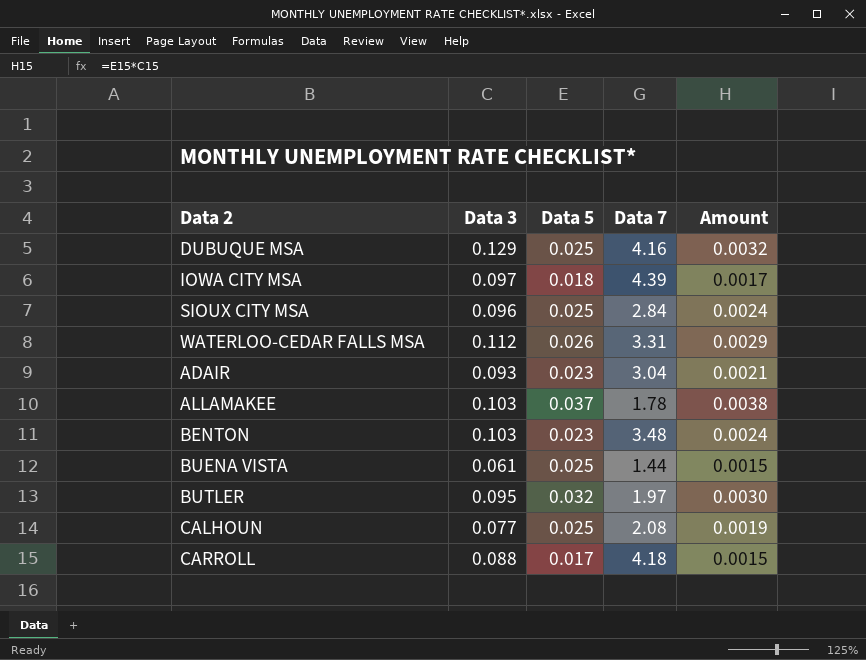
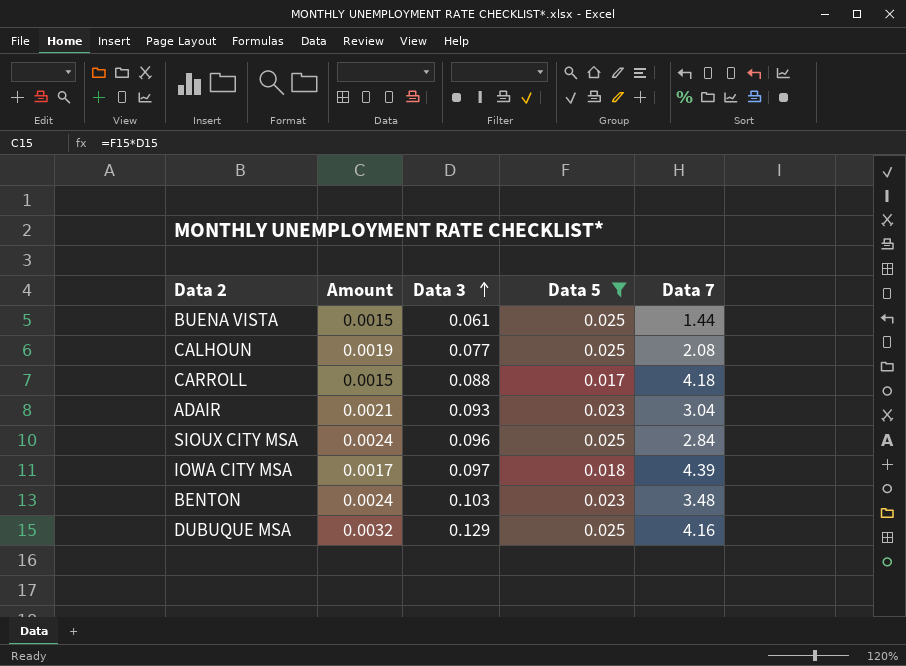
filter: none -> Data 5 <= 0.025
row order: none -> Data 3 ascending
column Amount | position: 5 -> 2

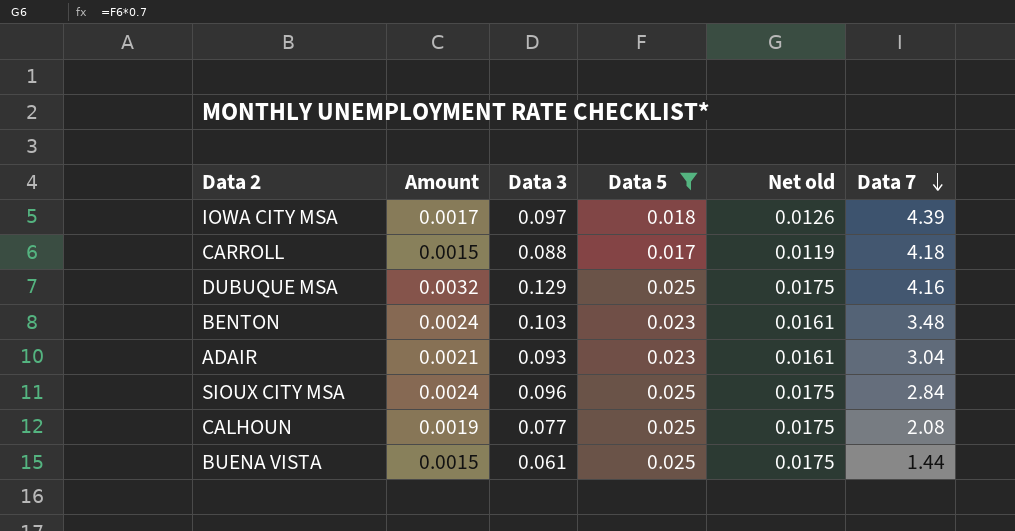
row order: Data 3 ascending -> Data 7 descending
column Net old | formula: none -> [Data 5] * 0.7

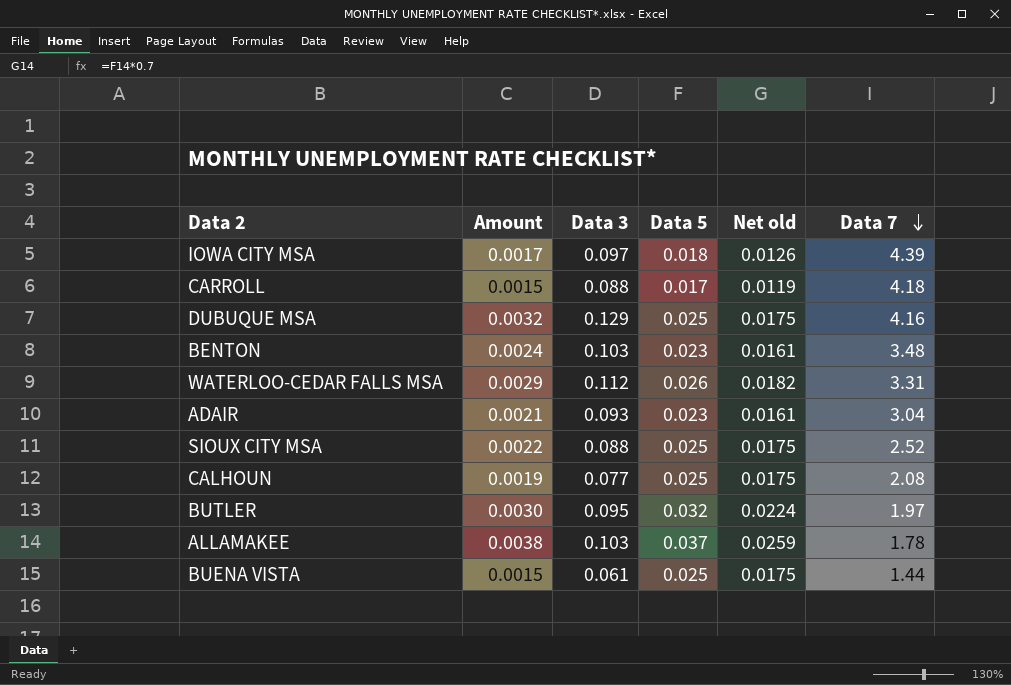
filter: Data 5 <= 0.025 -> none
SIOUX CITY MSA | Amount: 0.0024 -> 0.0022
SIOUX CITY MSA | Data 3: 0.096 -> 0.088
SIOUX CITY MSA | Data 7: 2.84 -> 2.52

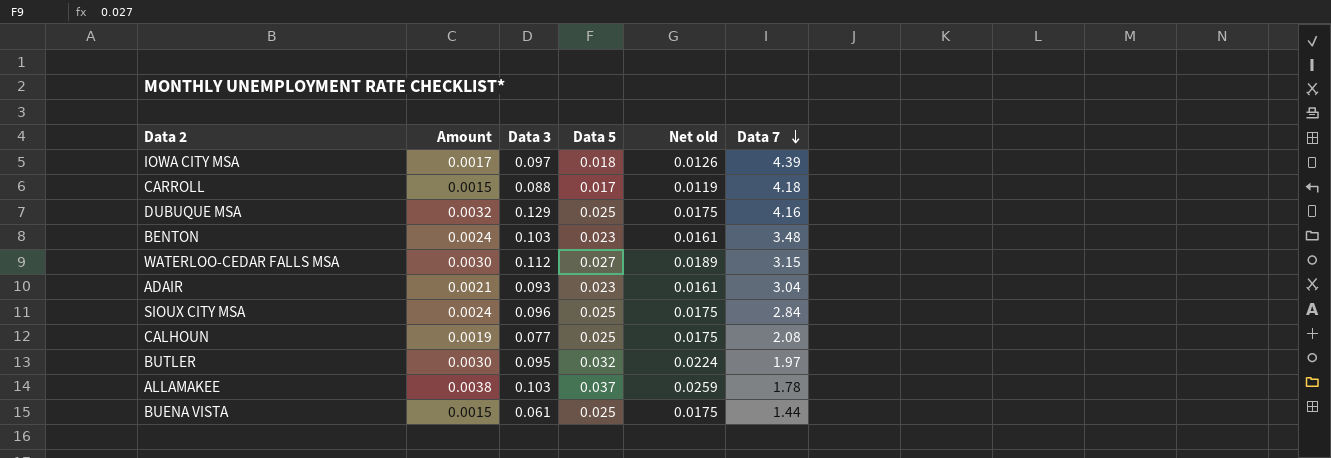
WATERLOO-CEDAR FALLS MSA | Amount: 0.0029 -> 0.0030
WATERLOO-CEDAR FALLS MSA | Data 5: 0.026 -> 0.027
WATERLOO-CEDAR FALLS MSA | Net old: 0.0182 -> 0.0189
WATERLOO-CEDAR FALLS MSA | Data 7: 3.31 -> 3.15
SIOUX CITY MSA | Amount: 0.0022 -> 0.0024
SIOUX CITY MSA | Data 3: 0.088 -> 0.096
SIOUX CITY MSA | Data 7: 2.52 -> 2.84

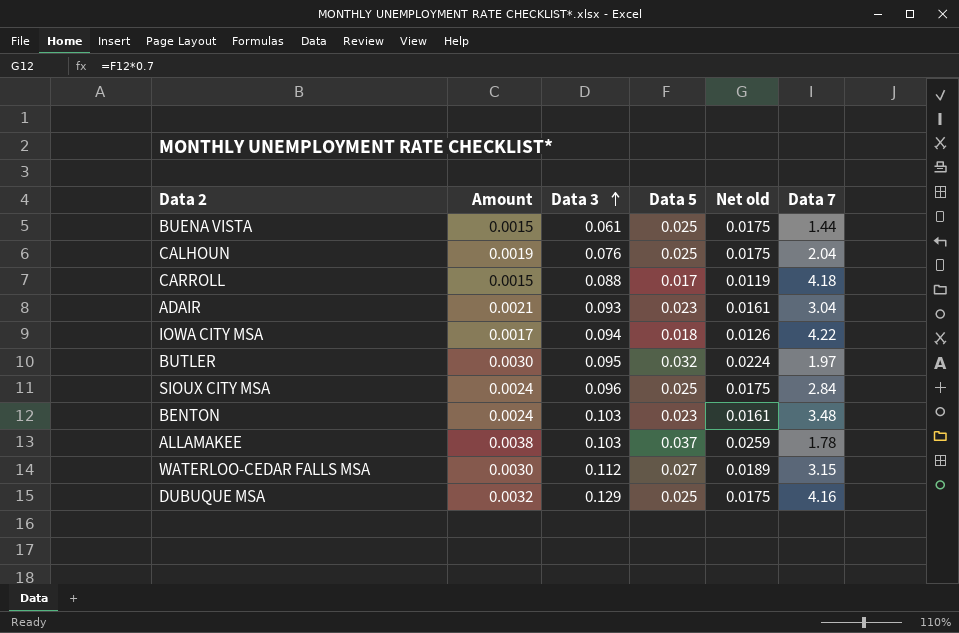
row order: Data 7 descending -> Data 3 ascending
CALHOUN | Data 3: 0.077 -> 0.076
CALHOUN | Data 7: 2.08 -> 2.04
IOWA CITY MSA | Data 3: 0.097 -> 0.094
IOWA CITY MSA | Data 7: 4.39 -> 4.22

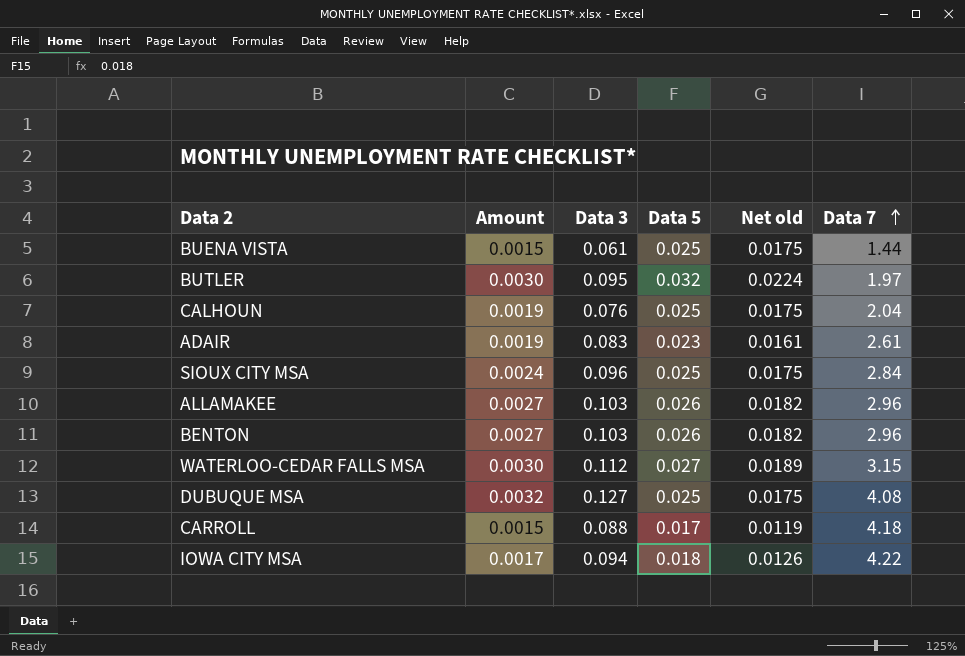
row order: Data 3 ascending -> Data 7 ascending
ADAIR | Amount: 0.0021 -> 0.0019
ADAIR | Data 3: 0.093 -> 0.083
ADAIR | Data 7: 3.04 -> 2.61
ALLAMAKEE | Amount: 0.0038 -> 0.0027
ALLAMAKEE | Data 5: 0.037 -> 0.026
ALLAMAKEE | Net old: 0.0259 -> 0.0182
ALLAMAKEE | Data 7: 1.78 -> 2.96
BENTON | Amount: 0.0024 -> 0.0027
BENTON | Data 5: 0.023 -> 0.026
BENTON | Net old: 0.0161 -> 0.0182
BENTON | Data 7: 3.48 -> 2.96
DUBUQUE MSA | Data 3: 0.129 -> 0.127
DUBUQUE MSA | Data 7: 4.16 -> 4.08

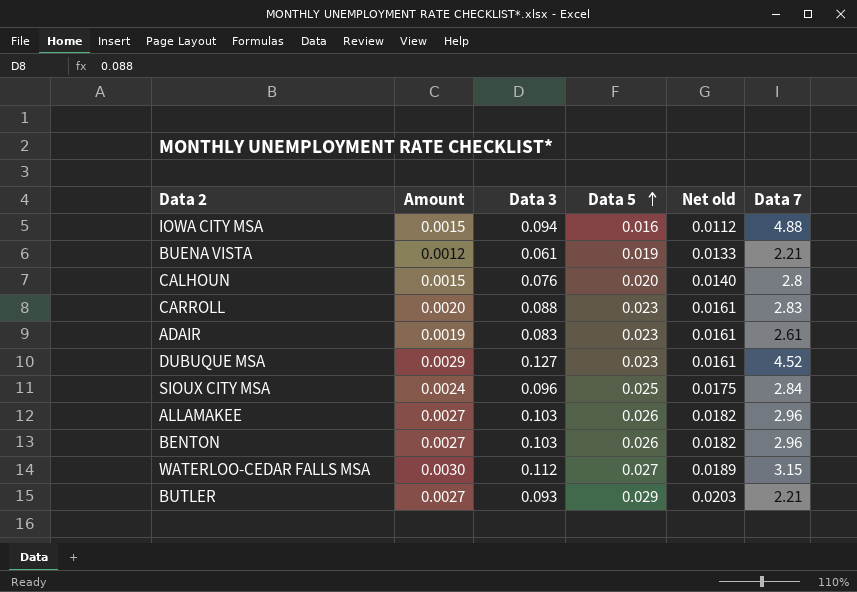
row order: Data 7 ascending -> Data 5 ascending
IOWA CITY MSA | Amount: 0.0017 -> 0.0015
IOWA CITY MSA | Data 5: 0.018 -> 0.016
IOWA CITY MSA | Net old: 0.0126 -> 0.0112
IOWA CITY MSA | Data 7: 4.22 -> 4.88
BUENA VISTA | Amount: 0.0015 -> 0.0012
BUENA VISTA | Data 5: 0.025 -> 0.019
BUENA VISTA | Net old: 0.0175 -> 0.0133
BUENA VISTA | Data 7: 1.44 -> 2.21
CALHOUN | Amount: 0.0019 -> 0.0015
CALHOUN | Data 5: 0.025 -> 0.020
CALHOUN | Net old: 0.0175 -> 0.0140
CALHOUN | Data 7: 2.04 -> 2.8
CARROLL | Amount: 0.0015 -> 0.0020
CARROLL | Data 5: 0.017 -> 0.023
CARROLL | Net old: 0.0119 -> 0.0161
CARROLL | Data 7: 4.18 -> 2.83
DUBUQUE MSA | Amount: 0.0032 -> 0.0029
DUBUQUE MSA | Data 5: 0.025 -> 0.023
DUBUQUE MSA | Net old: 0.0175 -> 0.0161
DUBUQUE MSA | Data 7: 4.08 -> 4.52
BUTLER | Amount: 0.0030 -> 0.0027
BUTLER | Data 3: 0.095 -> 0.093
BUTLER | Data 5: 0.032 -> 0.029
BUTLER | Net old: 0.0224 -> 0.0203
BUTLER | Data 7: 1.97 -> 2.21

